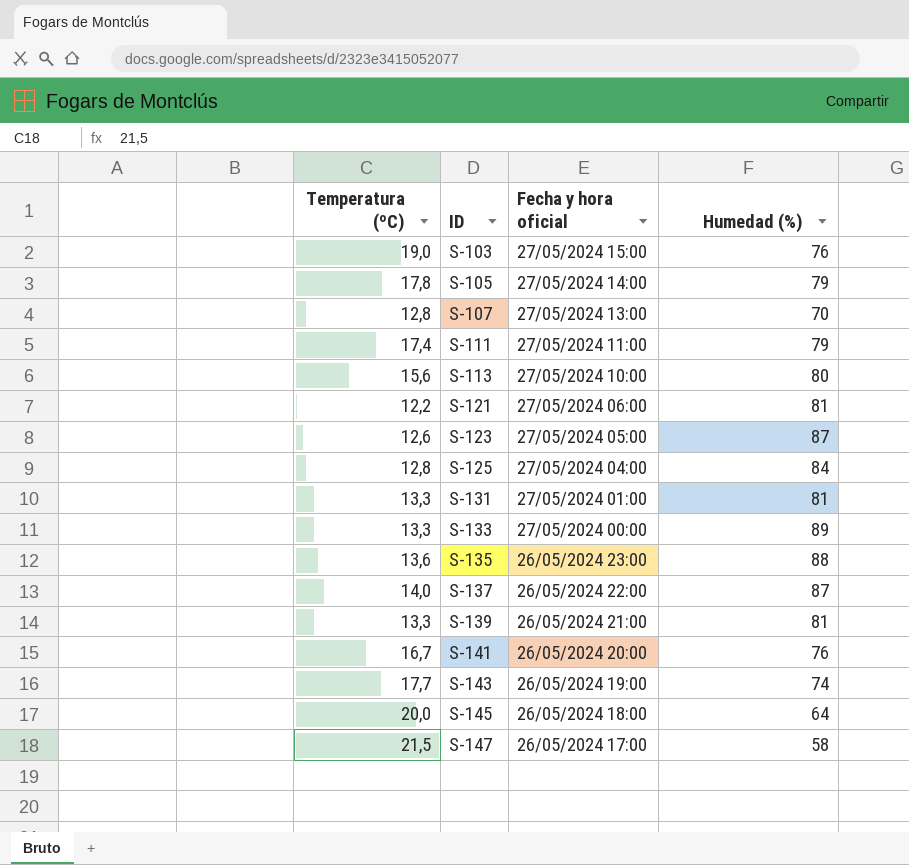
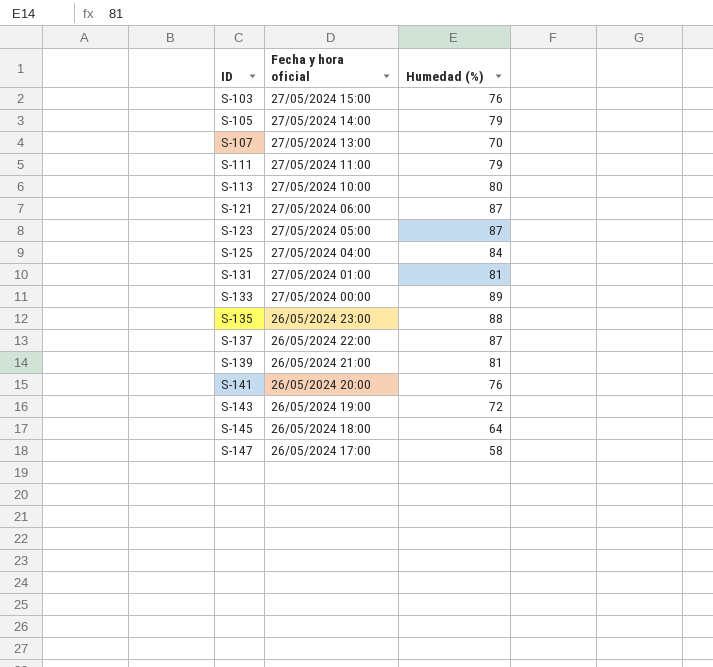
column Temperatura (ºC) | position: 1 -> none
S-121 | Humedad (%): 81 -> 87
S-143 | Humedad (%): 74 -> 72

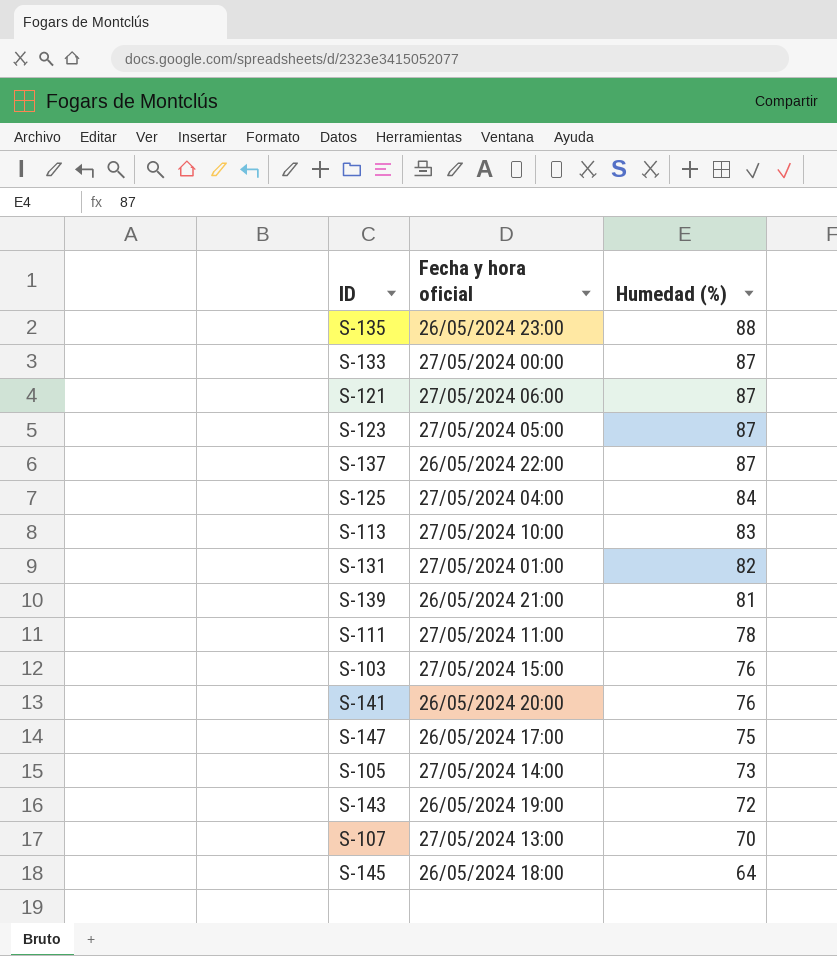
row order: ID ascending -> Humedad (%) descending
S-133 | Humedad (%): 89 -> 87
S-113 | Humedad (%): 80 -> 83
S-131 | Humedad (%): 81 -> 82
S-111 | Humedad (%): 79 -> 78
S-147 | Humedad (%): 58 -> 75
S-105 | Humedad (%): 79 -> 73

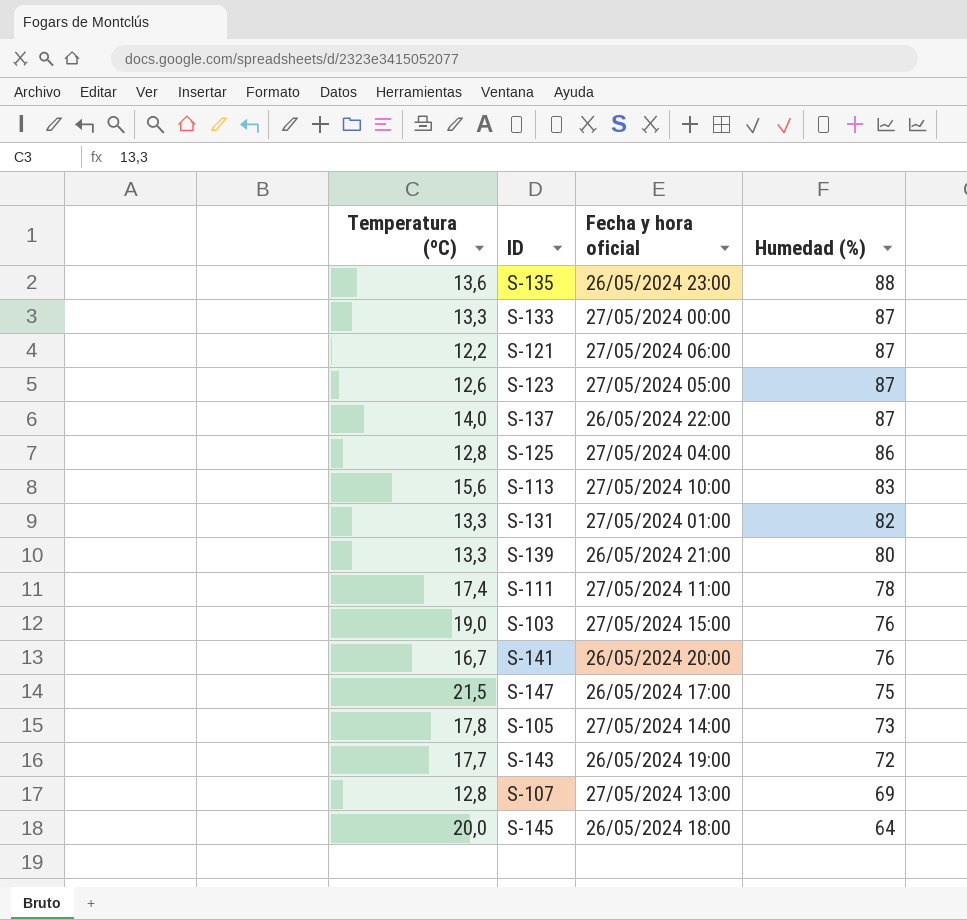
column Temperatura (ºC) | position: none -> 1
S-125 | Humedad (%): 84 -> 86
S-139 | Humedad (%): 81 -> 80
S-107 | Humedad (%): 70 -> 69

